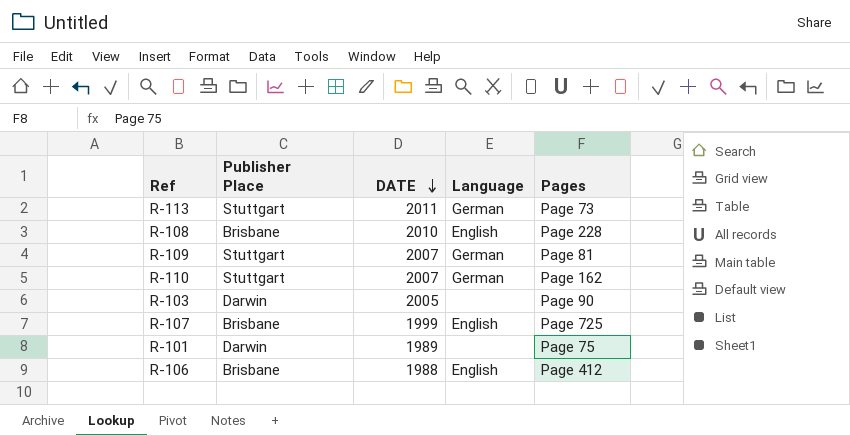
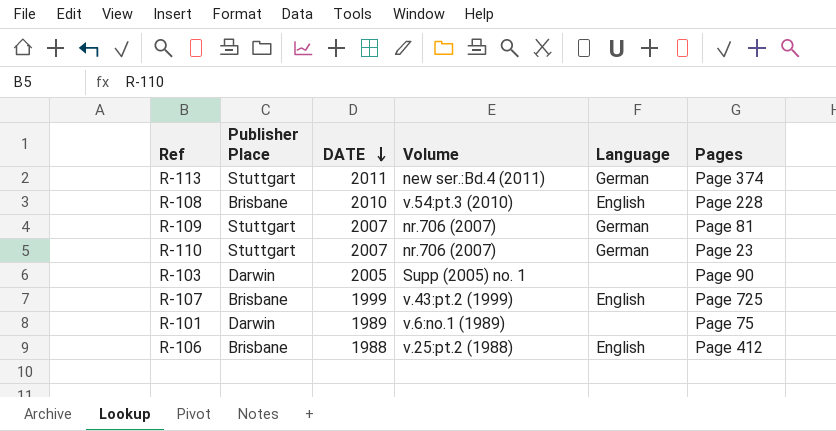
column Volume | position: none -> 4
R-113 | Pages: Page 73 -> Page 374
R-110 | Pages: Page 162 -> Page 23

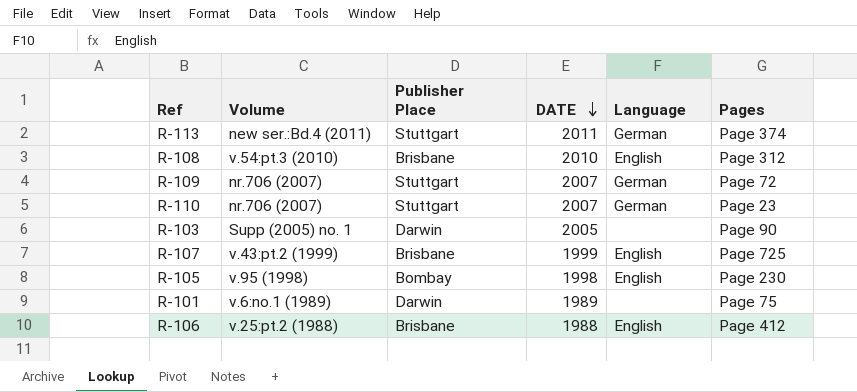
column Volume | position: 4 -> 2
R-108 | Pages: Page 228 -> Page 312
R-109 | Pages: Page 81 -> Page 72
row R-105: none -> v.95 (1998) | Bombay | 1998 | English | Page 230

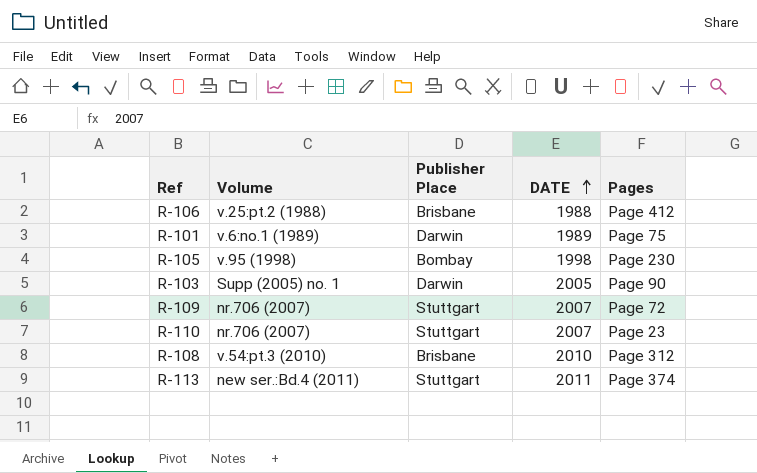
row order: DATE descending -> DATE ascending
column Language | position: 5 -> none
row R-107: v.43:pt.2 (1999) | Brisbane | 1999 | English | Page 725 -> none

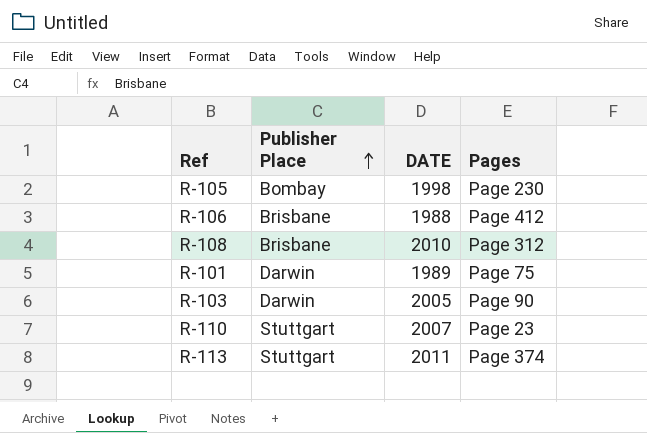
row order: DATE ascending -> Publisher Place ascending
column Volume | position: 2 -> none
row R-109: nr.706 (2007) | Stuttgart | 2007 | Page 72 -> none

